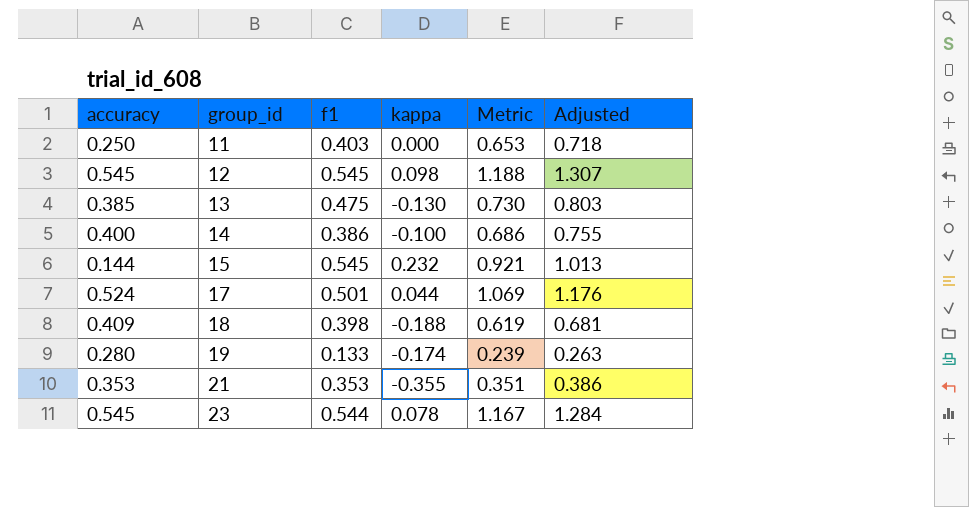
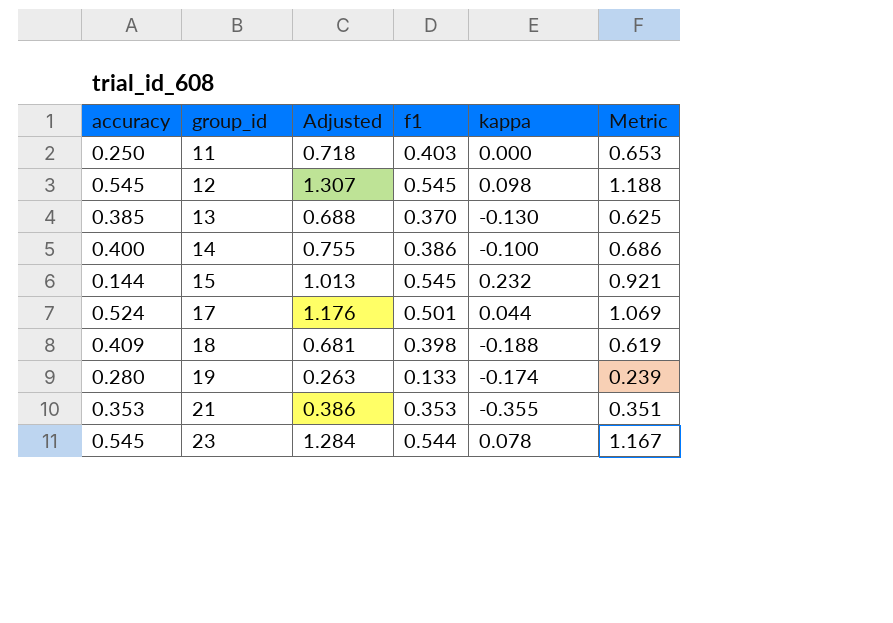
column Adjusted | position: 6 -> 3
13 | Adjusted: 0.803 -> 0.688
13 | f1: 0.475 -> 0.370
13 | Metric: 0.730 -> 0.625

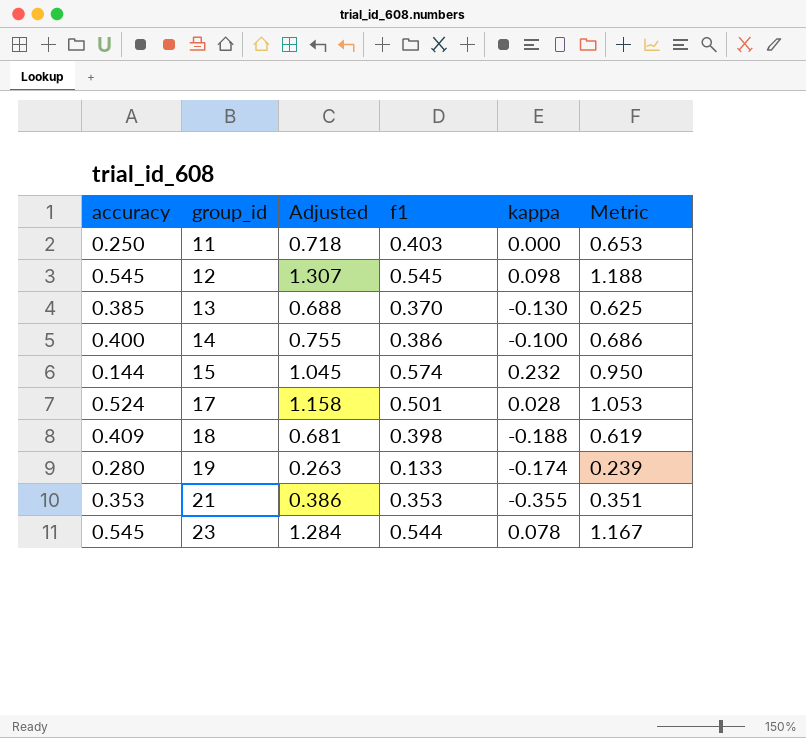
15 | Adjusted: 1.013 -> 1.045
15 | f1: 0.545 -> 0.574
15 | Metric: 0.921 -> 0.950
17 | Adjusted: 1.176 -> 1.158
17 | kappa: 0.044 -> 0.028
17 | Metric: 1.069 -> 1.053

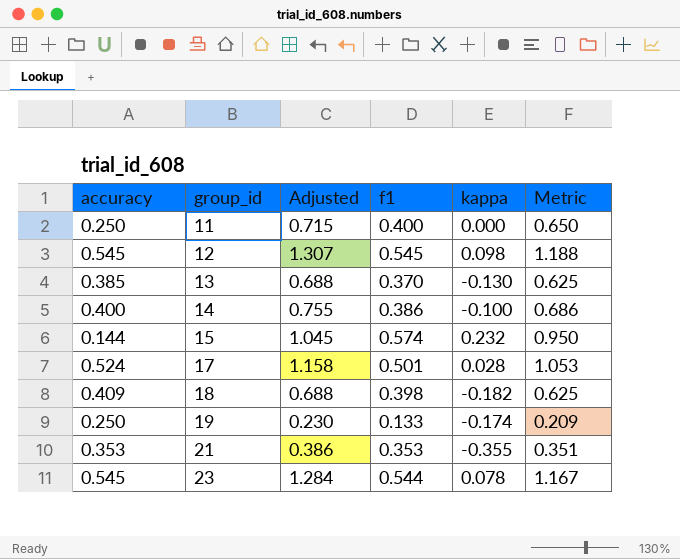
11 | Adjusted: 0.718 -> 0.715
11 | f1: 0.403 -> 0.400
11 | Metric: 0.653 -> 0.650
18 | Adjusted: 0.681 -> 0.688
18 | kappa: -0.188 -> -0.182
18 | Metric: 0.619 -> 0.625
19 | accuracy: 0.280 -> 0.250
19 | Adjusted: 0.263 -> 0.230
19 | Metric: 0.239 -> 0.209

